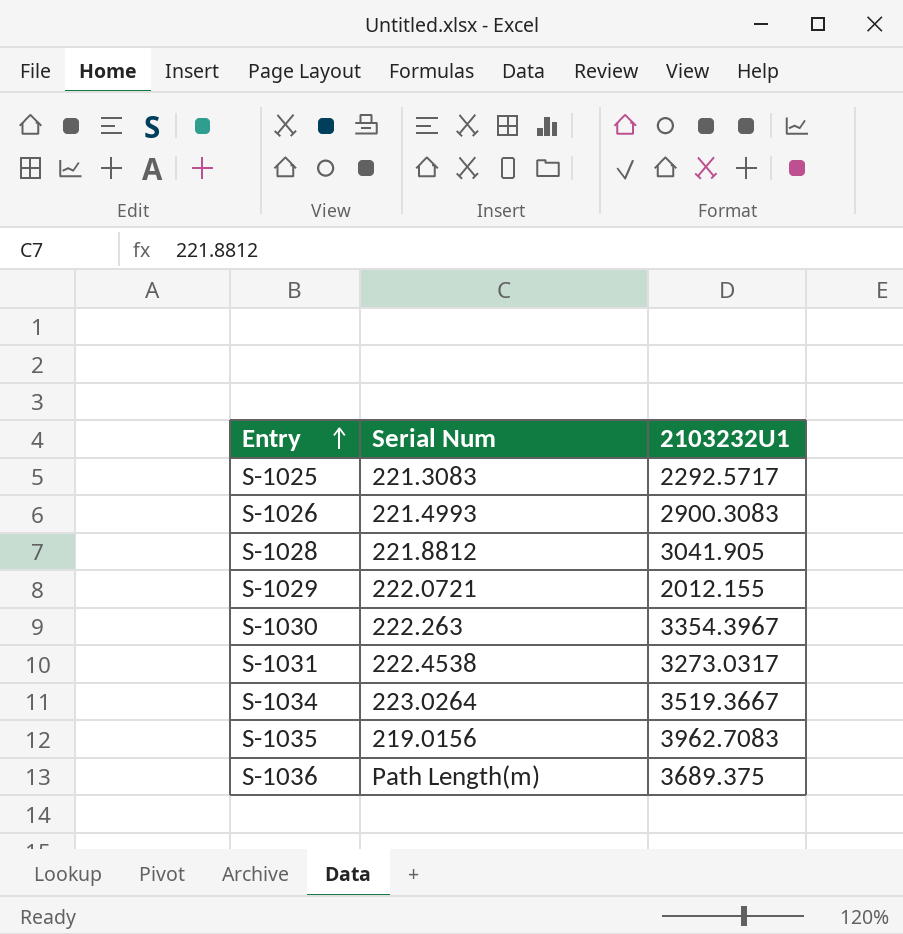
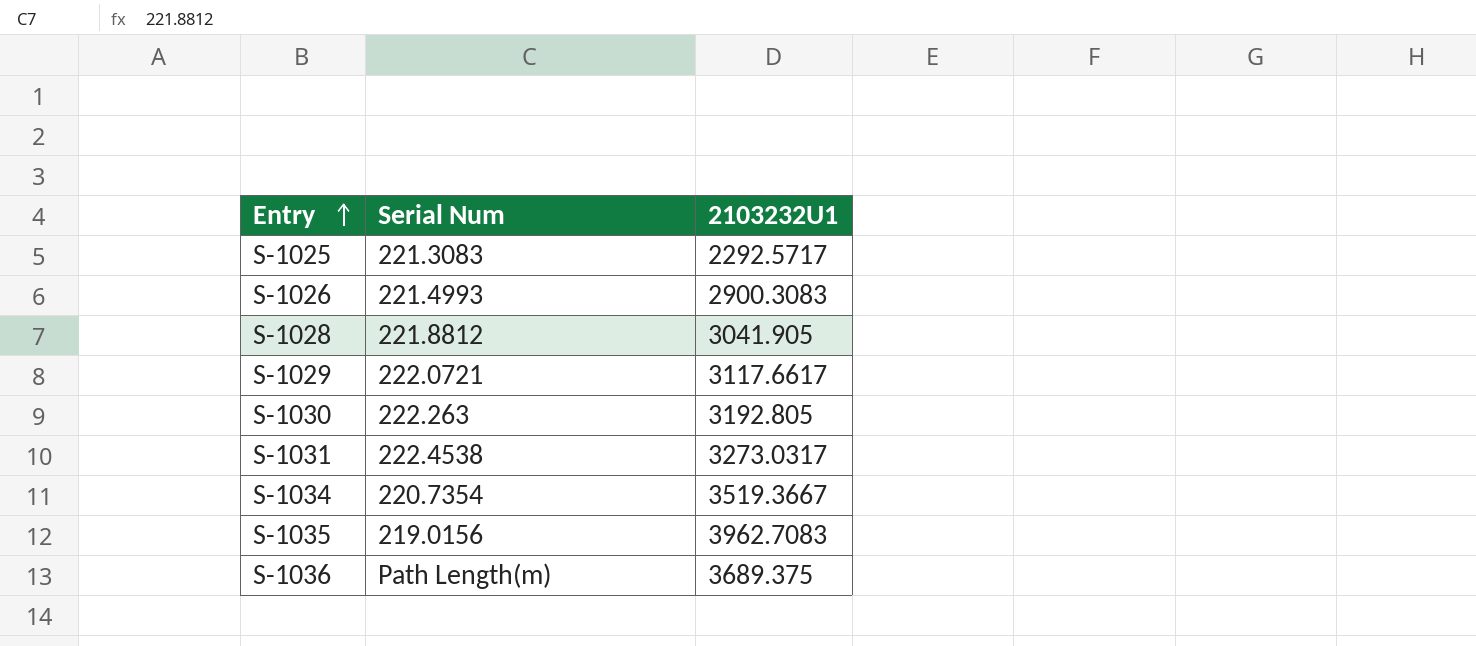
S-1029 | 2103232U1: 2012.155 -> 3117.6617
S-1030 | 2103232U1: 3354.3967 -> 3192.805
S-1034 | Serial Num: 223.0264 -> 220.7354

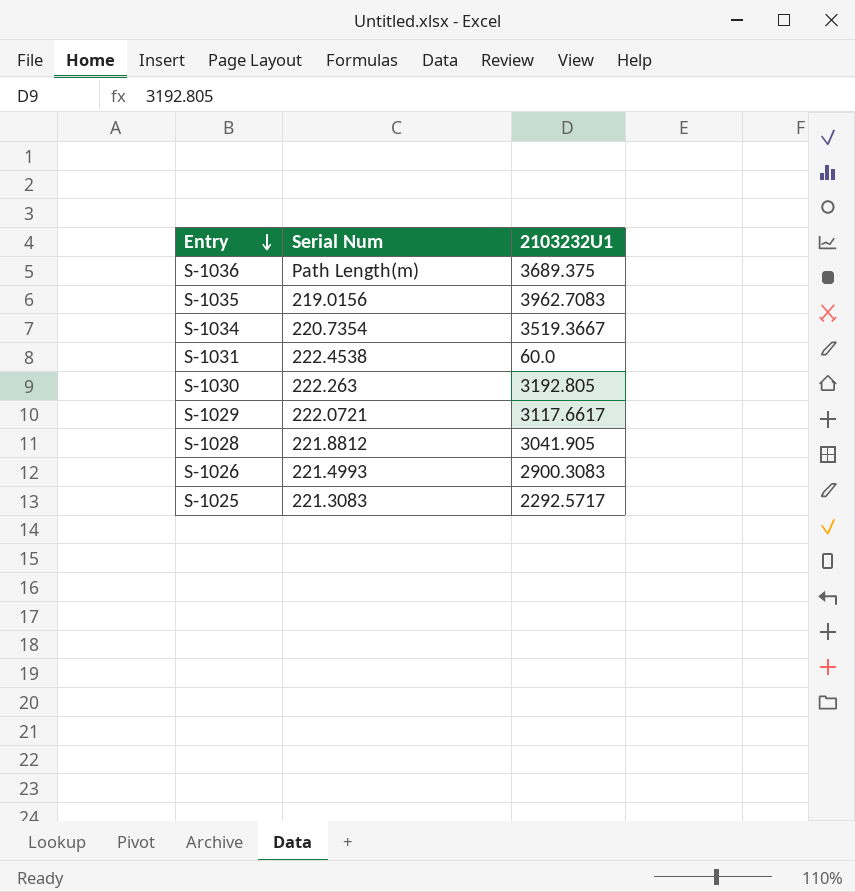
row order: Entry ascending -> Entry descending
S-1031 | 2103232U1: 3273.0317 -> 60.0

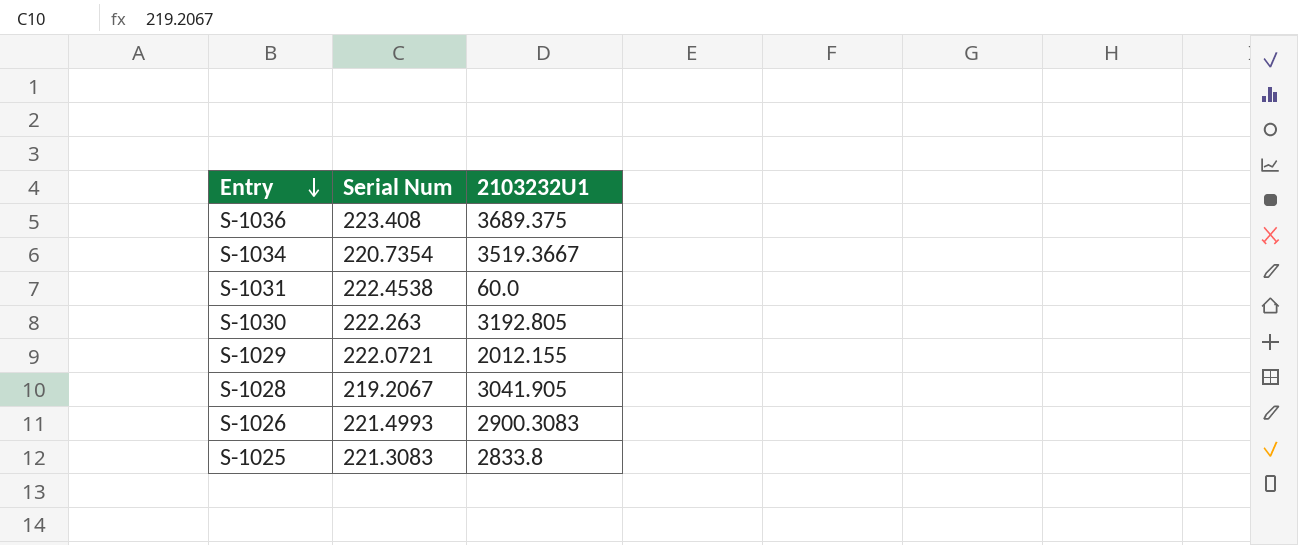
row S-1035: 219.0156 | 3962.7083 -> none
S-1036 | Serial Num: Path Length(m) -> 223.408
S-1029 | 2103232U1: 3117.6617 -> 2012.155
S-1028 | Serial Num: 221.8812 -> 219.2067
S-1025 | 2103232U1: 2292.5717 -> 2833.8

